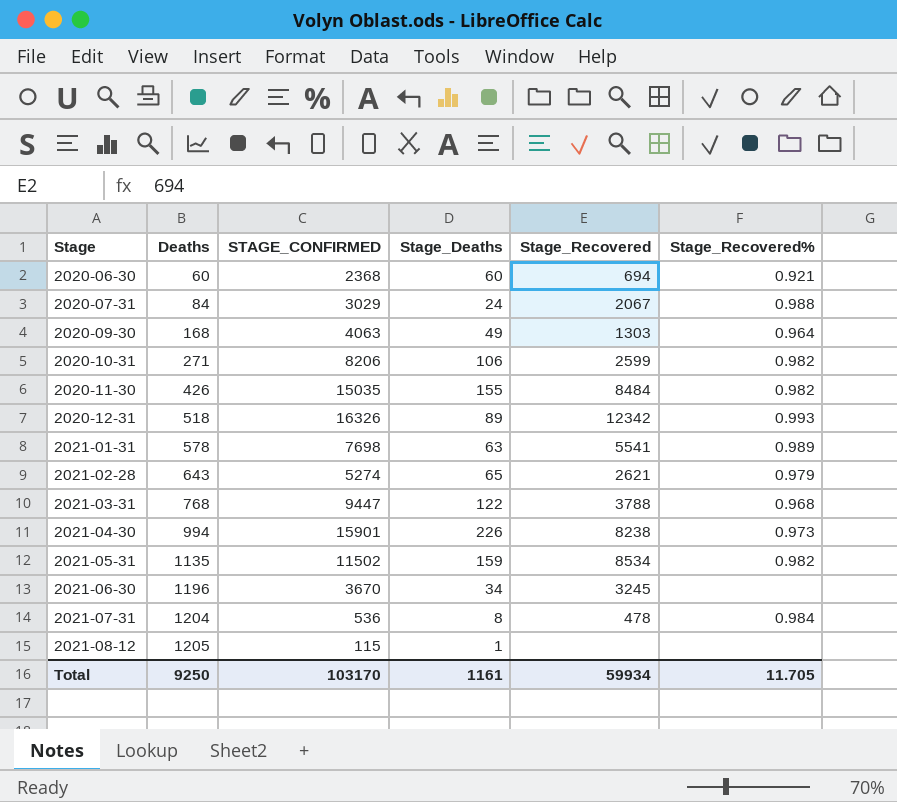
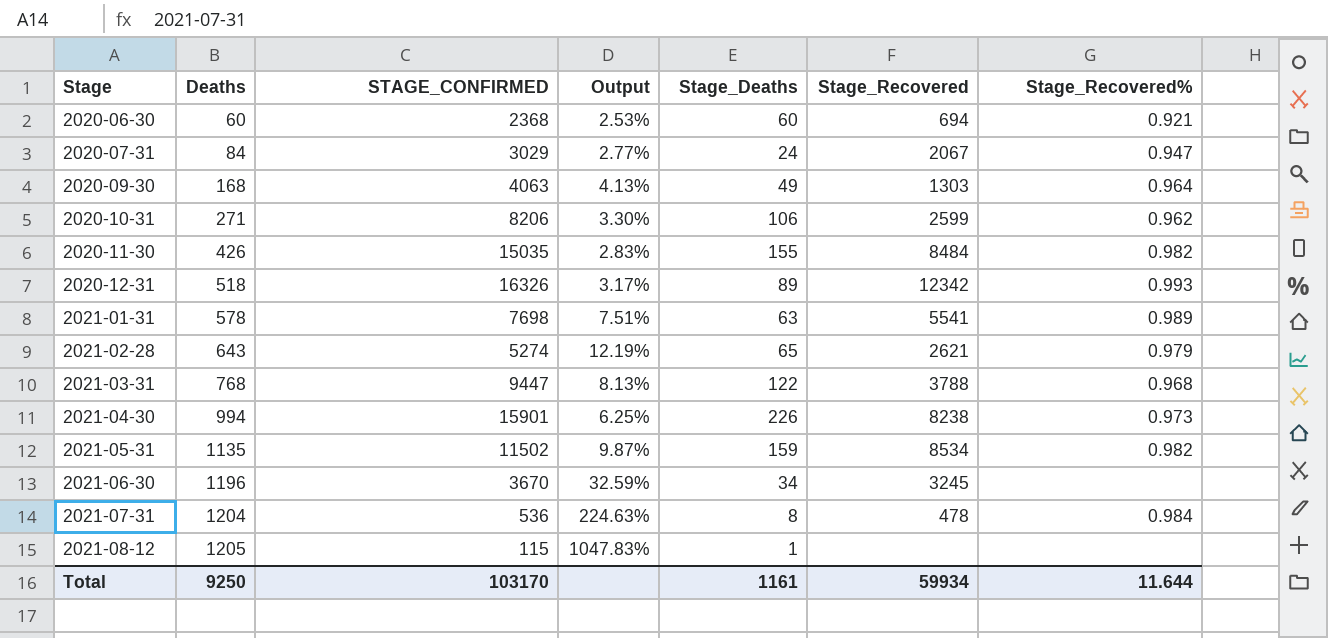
column Output | formula: none -> [Deaths] / [STAGE_CONFIRMED]
2020-07-31 | Stage_Recovered%: 0.988 -> 0.947
2020-10-31 | Stage_Recovered%: 0.982 -> 0.962
Total | Stage_Recovered%: 11.705 -> 11.644

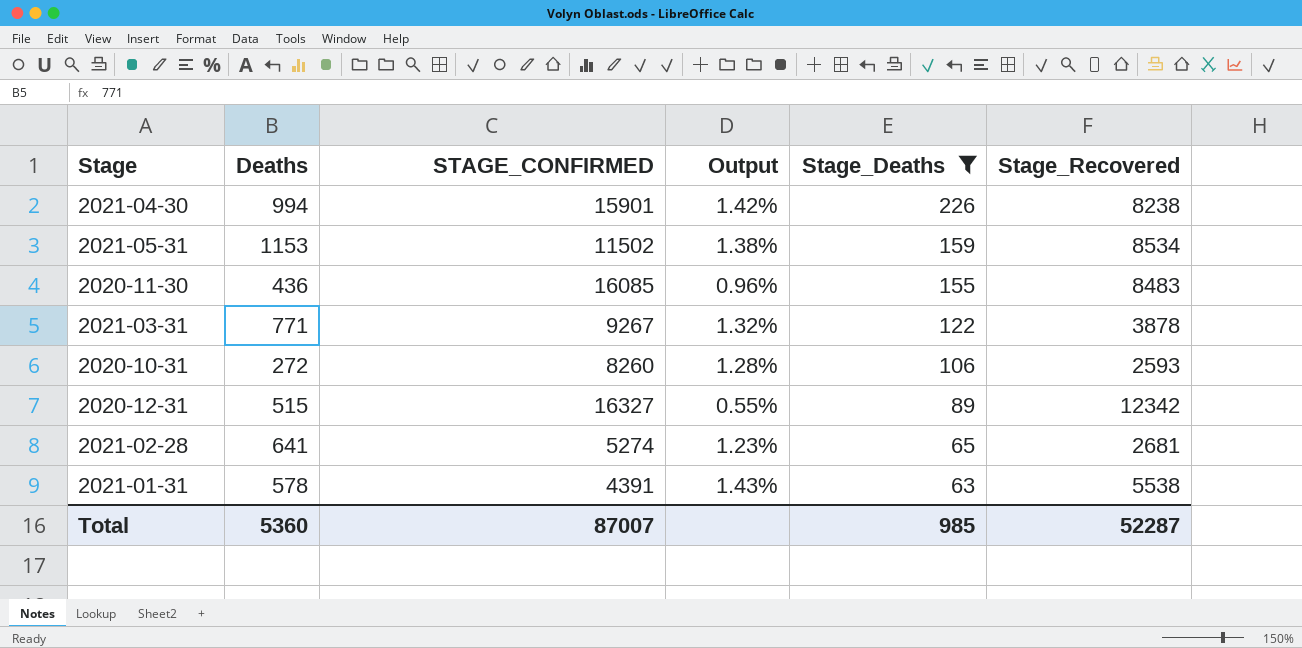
filter: none -> Stage_Deaths >= 63
row order: Stage ascending -> Stage_Deaths descending
column Stage_Recovered% | position: 7 -> none
column Output | formula: [Deaths] / [STAGE_CONFIRMED] -> [Stage_Deaths] / [STAGE_CONFIRMED]
2021-05-31 | Deaths: 1135 -> 1153
2020-11-30 | Deaths: 426 -> 436
2020-11-30 | STAGE_CONFIRMED: 15035 -> 16085
2020-11-30 | Stage_Recovered: 8484 -> 8483
2021-03-31 | Deaths: 768 -> 771
2021-03-31 | STAGE_CONFIRMED: 9447 -> 9267
2021-03-31 | Stage_Recovered: 3788 -> 3878
2020-10-31 | Deaths: 271 -> 272
2020-10-31 | STAGE_CONFIRMED: 8206 -> 8260
2020-10-31 | Stage_Recovered: 2599 -> 2593
2020-12-31 | Deaths: 518 -> 515
2020-12-31 | STAGE_CONFIRMED: 16326 -> 16327
2021-02-28 | Deaths: 643 -> 641
2021-02-28 | Stage_Recovered: 2621 -> 2681
2021-01-31 | STAGE_CONFIRMED: 7698 -> 4391
2021-01-31 | Stage_Recovered: 5541 -> 5538
Total | Deaths: 9250 -> 5360
Total | STAGE_CONFIRMED: 103170 -> 87007
Total | Stage_Deaths: 1161 -> 985
Total | Stage_Recovered: 59934 -> 52287

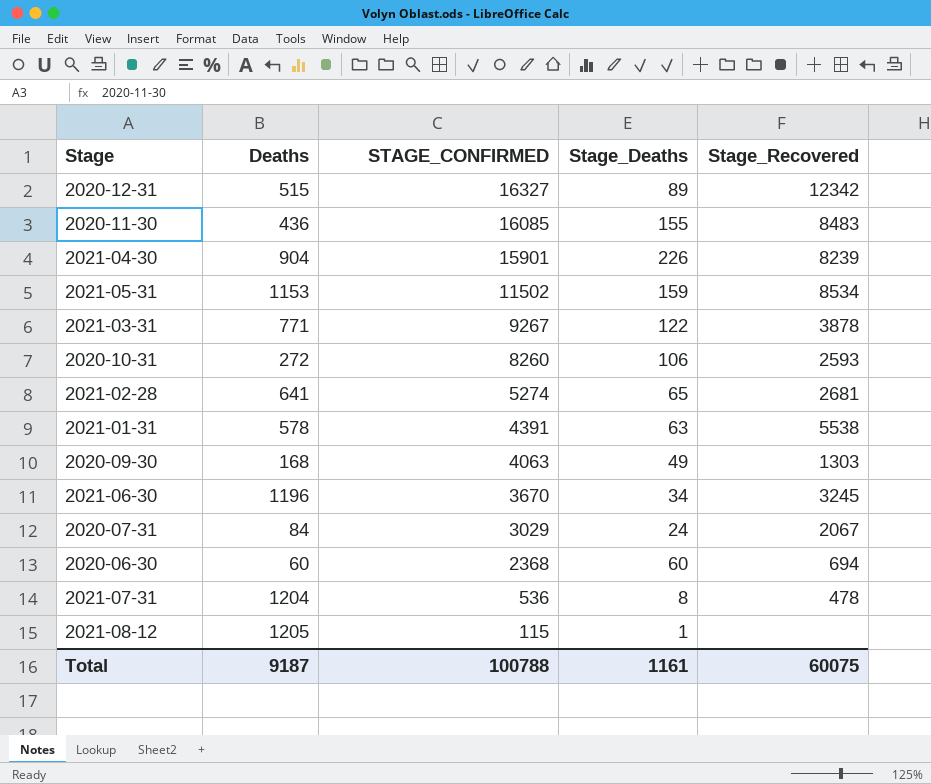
filter: Stage_Deaths >= 63 -> none
row order: Stage_Deaths descending -> STAGE_CONFIRMED descending
column Output | formula: [Stage_Deaths] / [STAGE_CONFIRMED] -> none
2021-04-30 | Deaths: 994 -> 904
2021-04-30 | Stage_Recovered: 8238 -> 8239
Total | Deaths: 5360 -> 9187
Total | STAGE_CONFIRMED: 87007 -> 100788
Total | Stage_Deaths: 985 -> 1161
Total | Stage_Recovered: 52287 -> 60075

